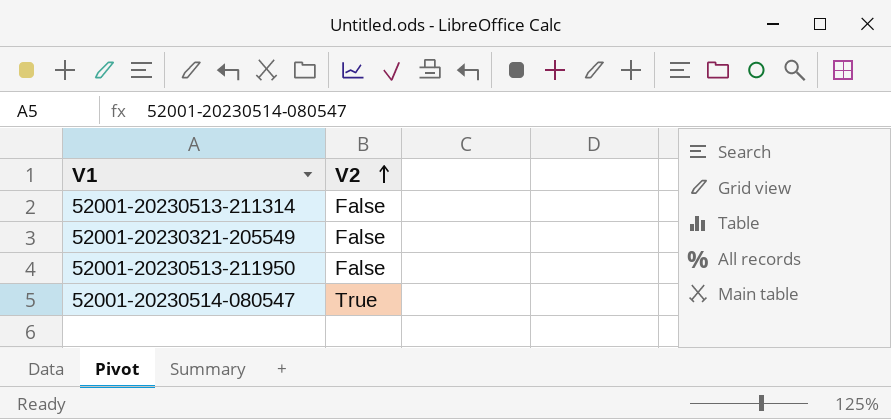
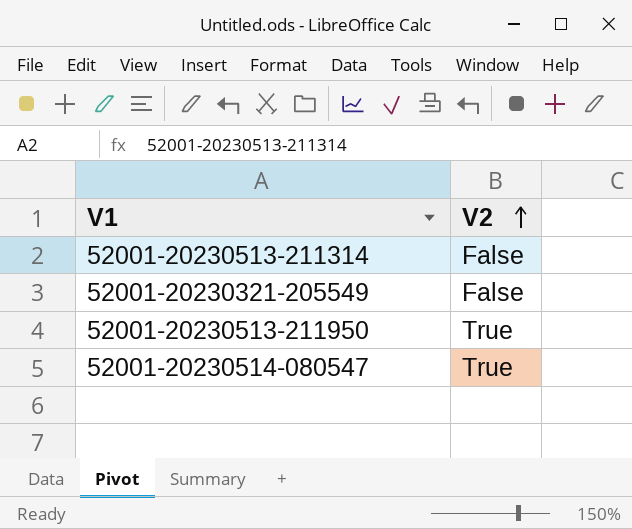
52001-20230513-211950 | V2: False -> True

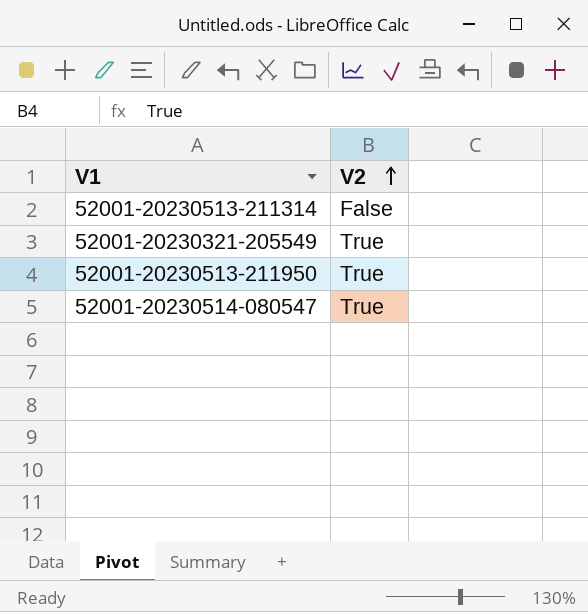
52001-20230321-205549 | V2: False -> True

